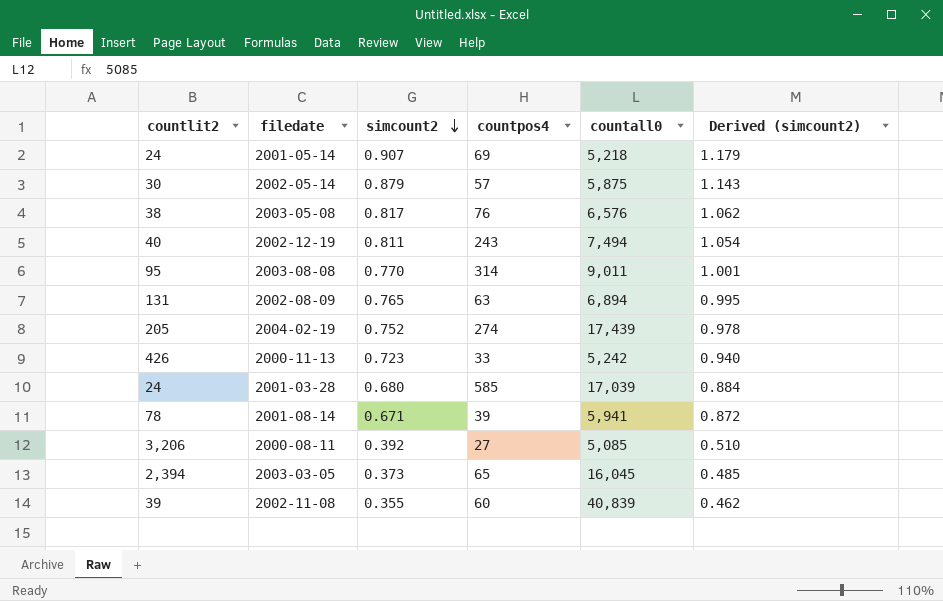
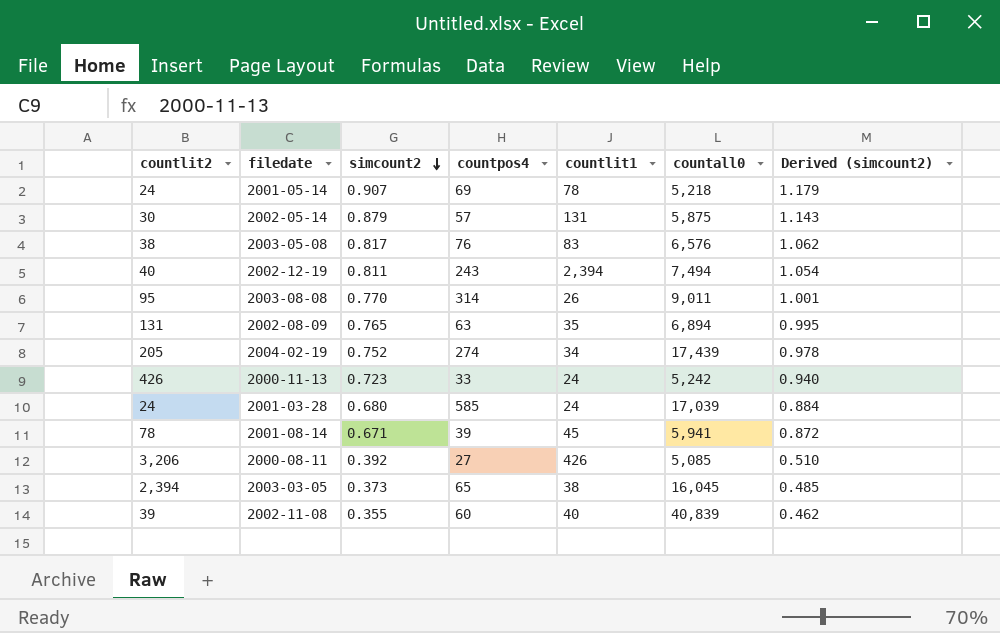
column countlit1 | position: none -> 5

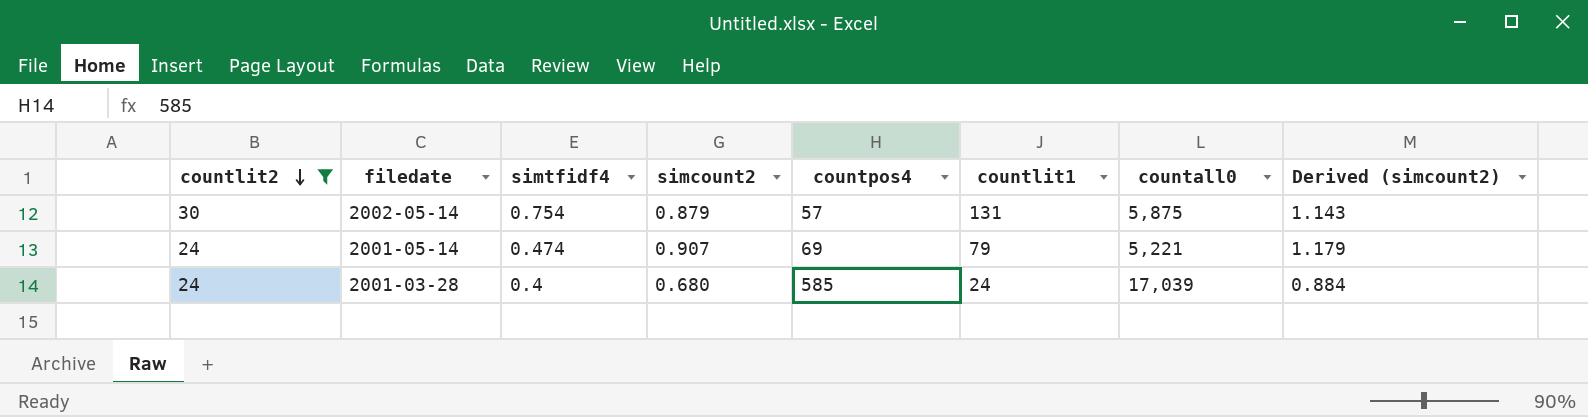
filter: none -> countlit2 <= 30
row order: simcount2 descending -> countlit2 descending
column simtfidf4 | position: none -> 3
2001-05-14 | countlit1: 78 -> 79
2001-05-14 | countall0: 5,218 -> 5,221

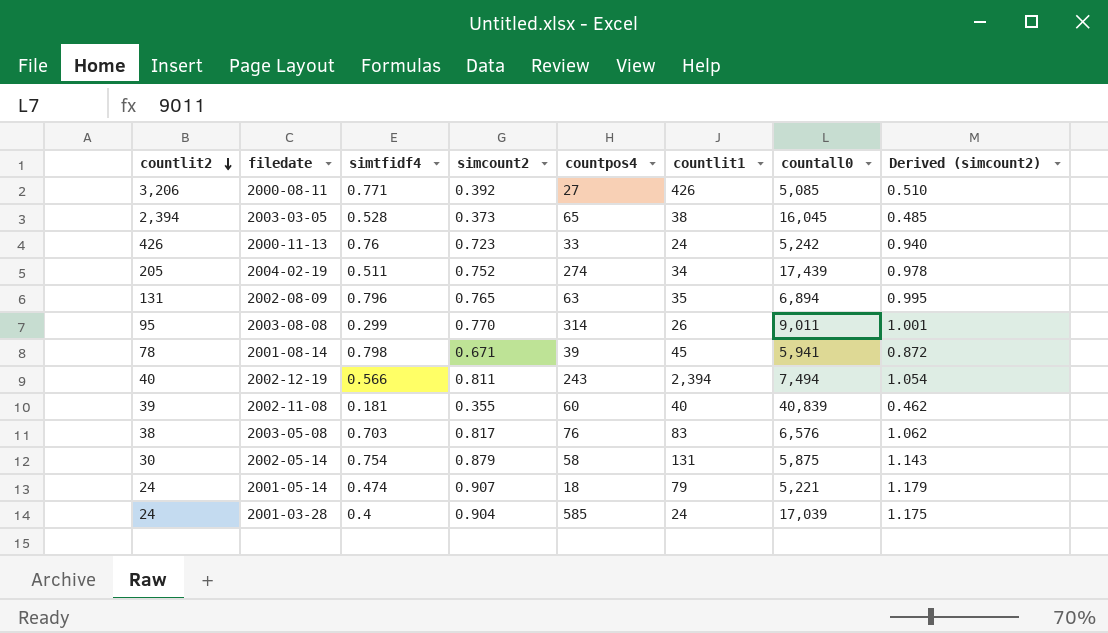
filter: countlit2 <= 30 -> none
2002-05-14 | countpos4: 57 -> 58
2001-05-14 | countpos4: 69 -> 18
2001-03-28 | simcount2: 0.680 -> 0.904
2001-03-28 | Derived (simcount2): 0.884 -> 1.175

